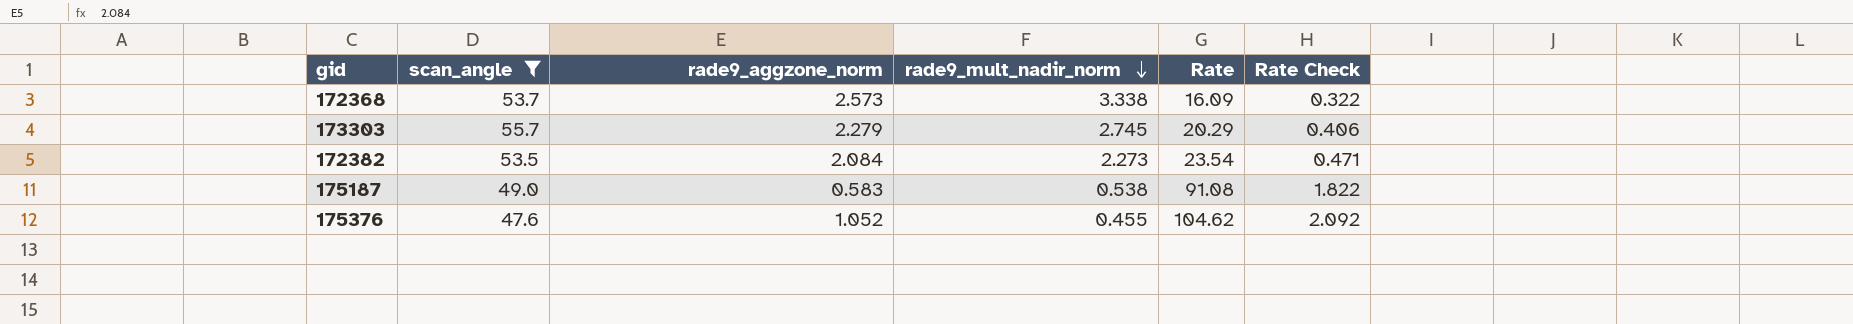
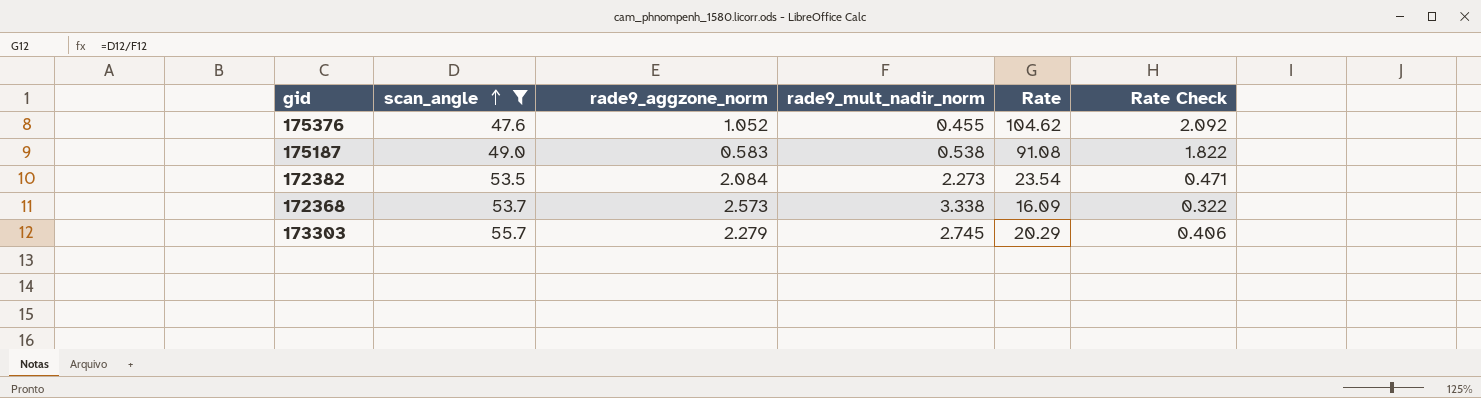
row order: rade9_mult_nadir_norm descending -> scan_angle ascending

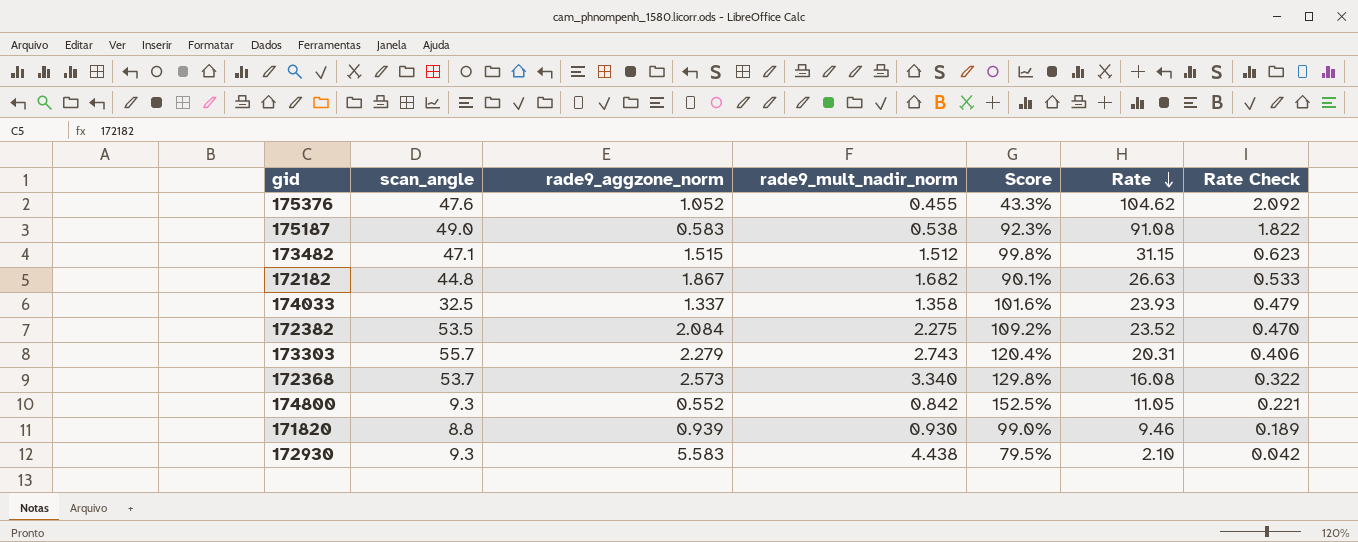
filter: scan_angle >= 47.6 -> none
row order: scan_angle ascending -> Rate descending
column Score | formula: none -> [rade9_mult_nadir_norm] / [rade9_aggzone_norm]
172382 | rade9_mult_nadir_norm: 2.273 -> 2.275
172382 | Rate: 23.54 -> 23.52
172382 | Rate Check: 0.471 -> 0.470
173303 | rade9_mult_nadir_norm: 2.745 -> 2.743
173303 | Rate: 20.29 -> 20.31
172368 | rade9_mult_nadir_norm: 3.338 -> 3.340
172368 | Rate: 16.09 -> 16.08

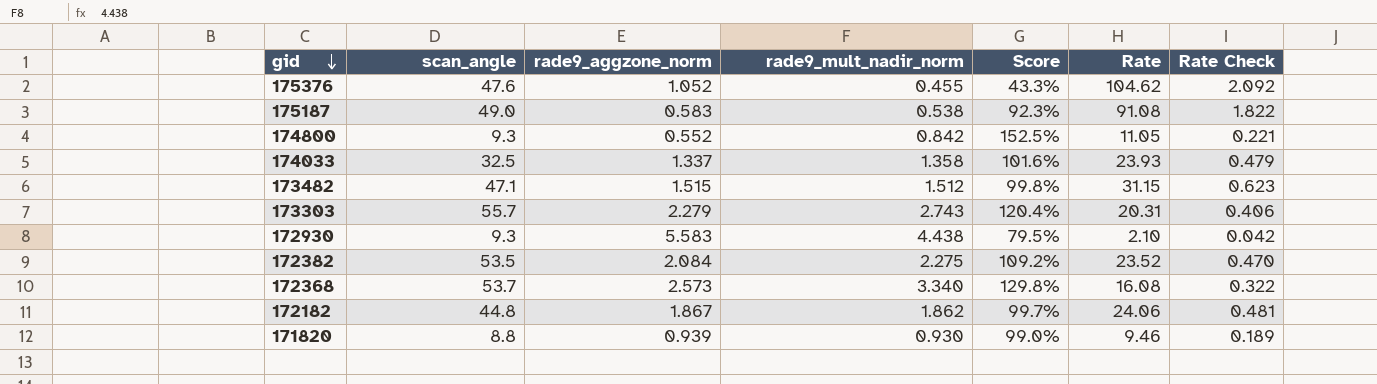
row order: Rate descending -> gid descending
172182 | rade9_mult_nadir_norm: 1.682 -> 1.862
172182 | Score: 90.1% -> 99.7%
172182 | Rate: 26.63 -> 24.06
172182 | Rate Check: 0.533 -> 0.481

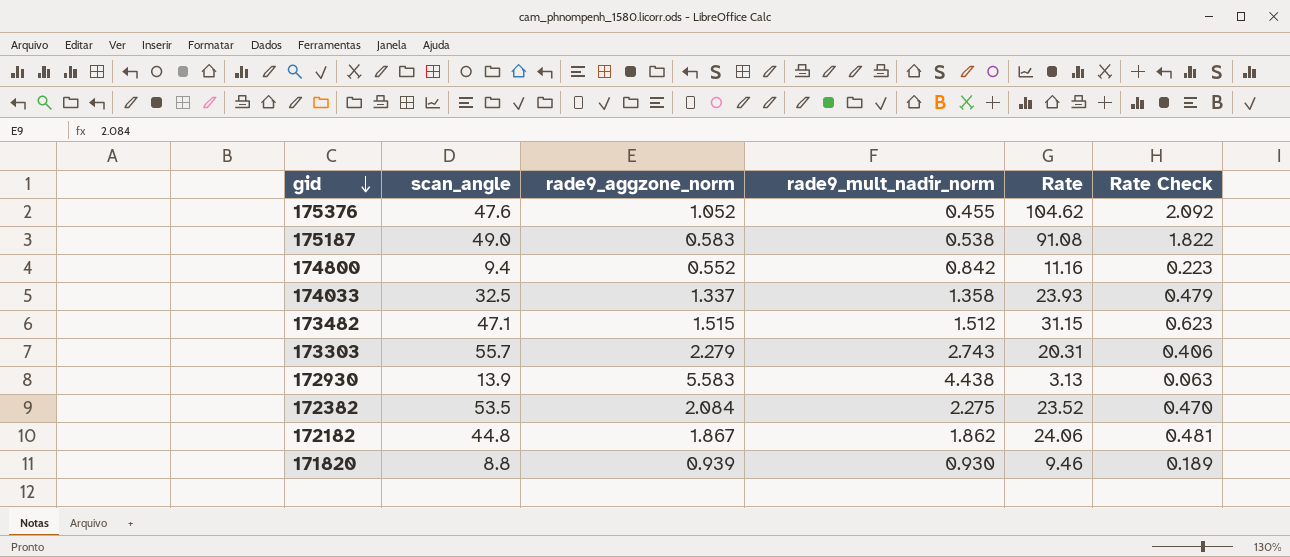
column Score | formula: [rade9_mult_nadir_norm] / [rade9_aggzone_norm] -> none
row 172368: 53.7 | 2.573 | 3.340 | 129.8% | 16.08 | 0.322 -> none
174800 | scan_angle: 9.3 -> 9.4
174800 | Rate: 11.05 -> 11.16
174800 | Rate Check: 0.221 -> 0.223
172930 | scan_angle: 9.3 -> 13.9
172930 | Rate: 2.10 -> 3.13
172930 | Rate Check: 0.042 -> 0.063

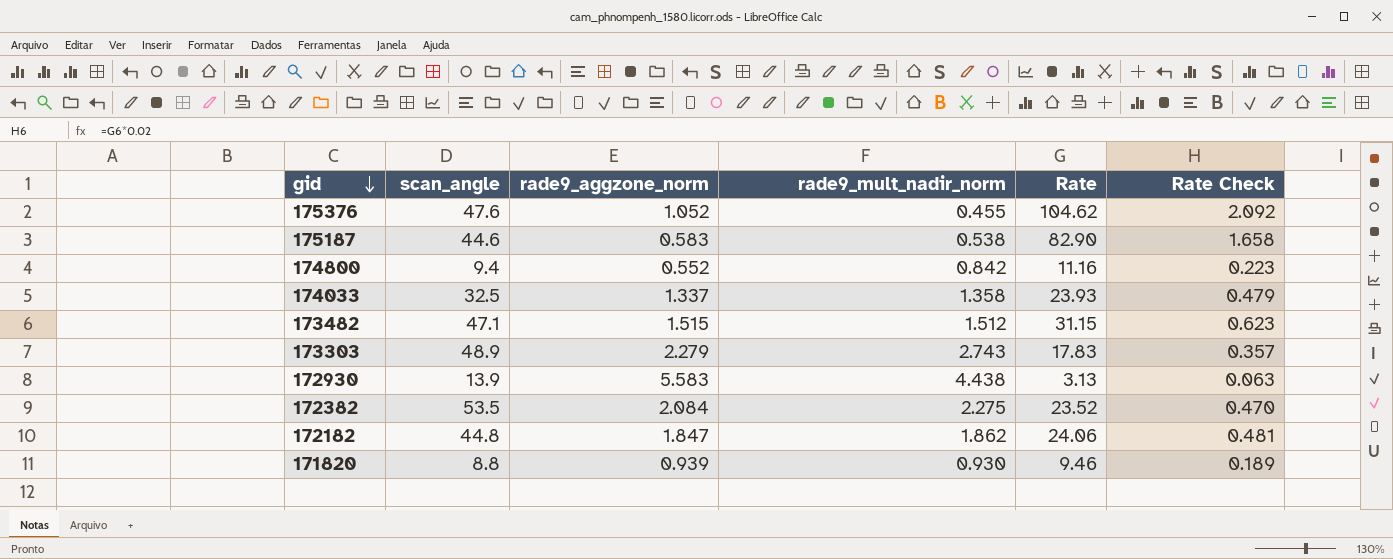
175187 | scan_angle: 49.0 -> 44.6
175187 | Rate: 91.08 -> 82.90
175187 | Rate Check: 1.822 -> 1.658
173303 | scan_angle: 55.7 -> 48.9
173303 | Rate: 20.31 -> 17.83
173303 | Rate Check: 0.406 -> 0.357
172182 | rade9_aggzone_norm: 1.867 -> 1.847

